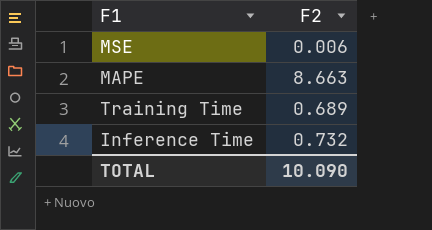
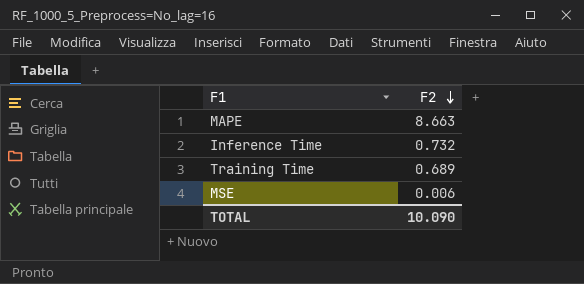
row order: none -> F2 descending

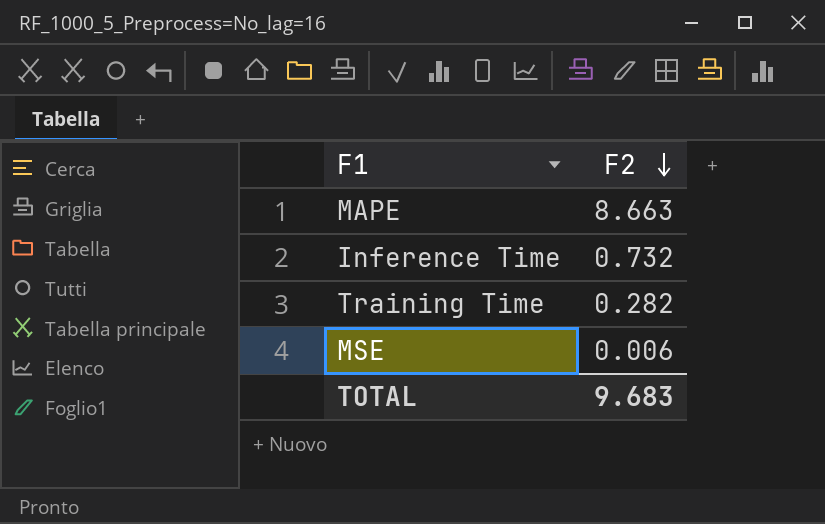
Training Time | F2: 0.689 -> 0.282
TOTAL | F2: 10.090 -> 9.683

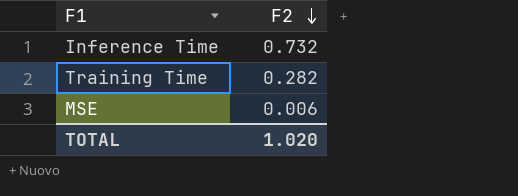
row MAPE: 8.663 -> none
TOTAL | F2: 9.683 -> 1.020

